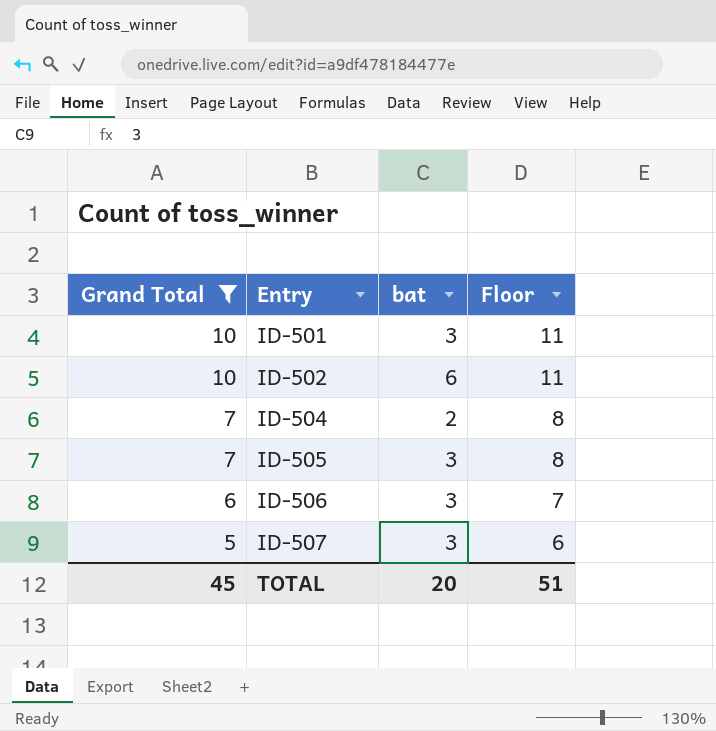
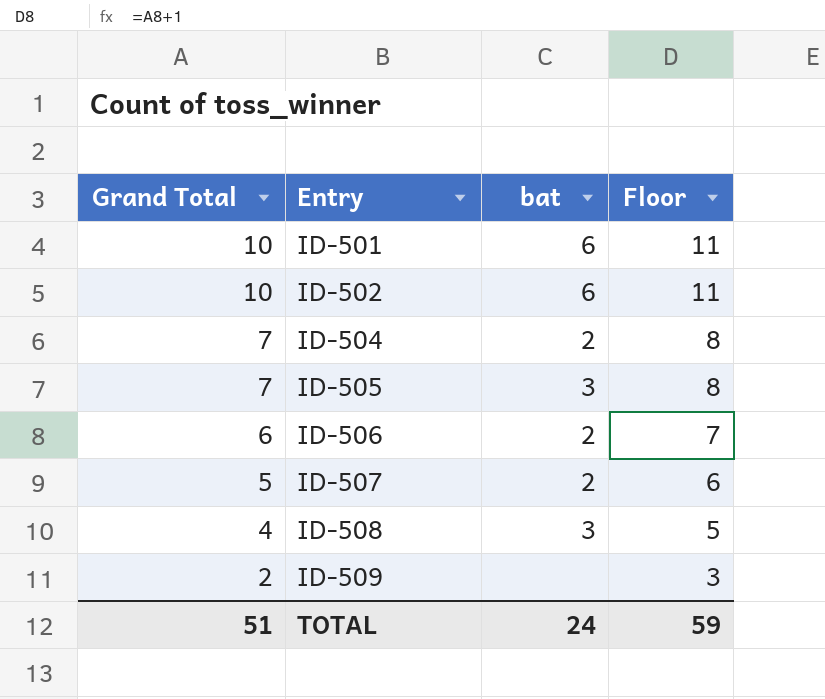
filter: Grand Total >= 5 -> none
ID-501 | bat: 3 -> 6
ID-506 | bat: 3 -> 2
ID-507 | bat: 3 -> 2
TOTAL | Grand Total: 45 -> 51
TOTAL | bat: 20 -> 24
TOTAL | Floor: 51 -> 59

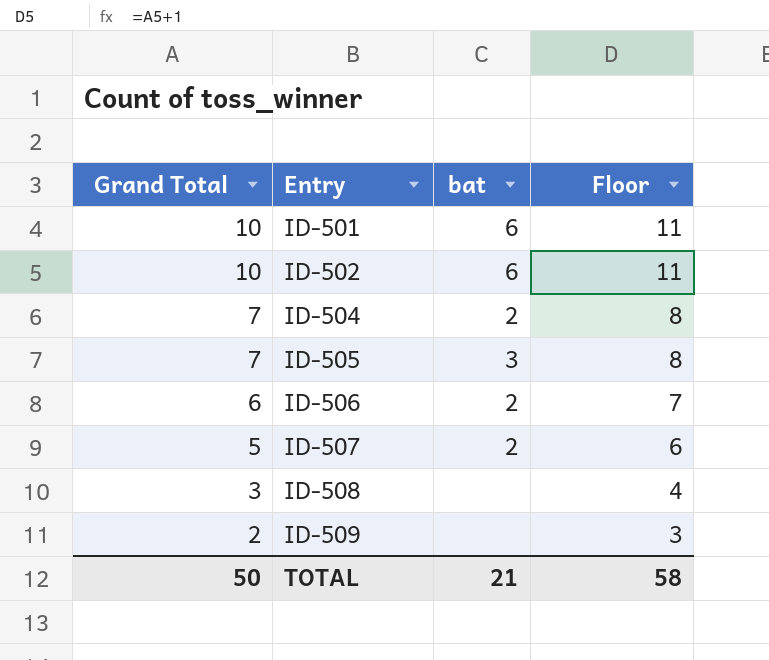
ID-508 | Grand Total: 4 -> 3
ID-508 | bat: 3 -> none
ID-508 | Floor: 5 -> 4
TOTAL | Grand Total: 51 -> 50
TOTAL | bat: 24 -> 21
TOTAL | Floor: 59 -> 58

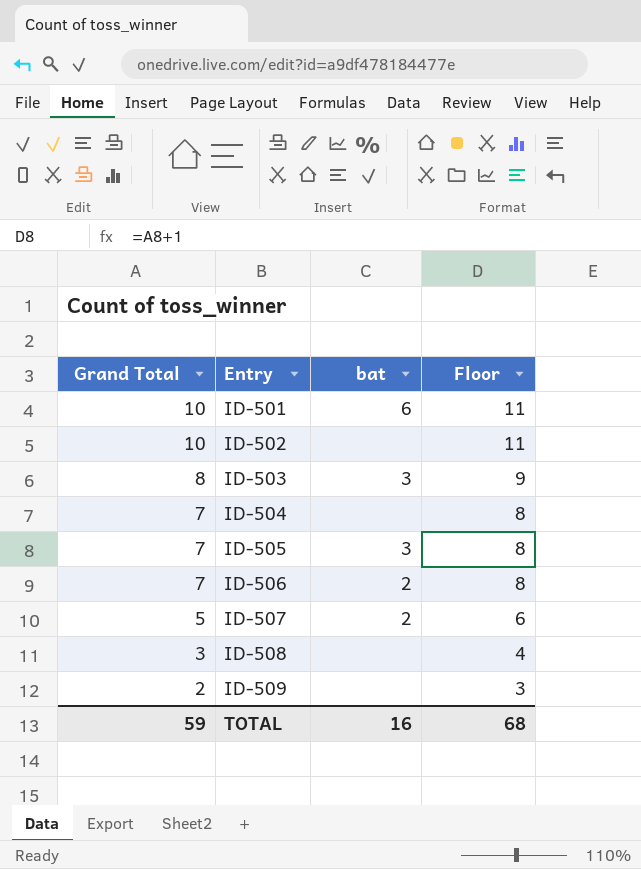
ID-502 | bat: 6 -> none
row ID-503: none -> 8 | 3 | 9
ID-504 | bat: 2 -> none
ID-506 | Grand Total: 6 -> 7
ID-506 | Floor: 7 -> 8
TOTAL | Grand Total: 50 -> 59
TOTAL | bat: 21 -> 16
TOTAL | Floor: 58 -> 68

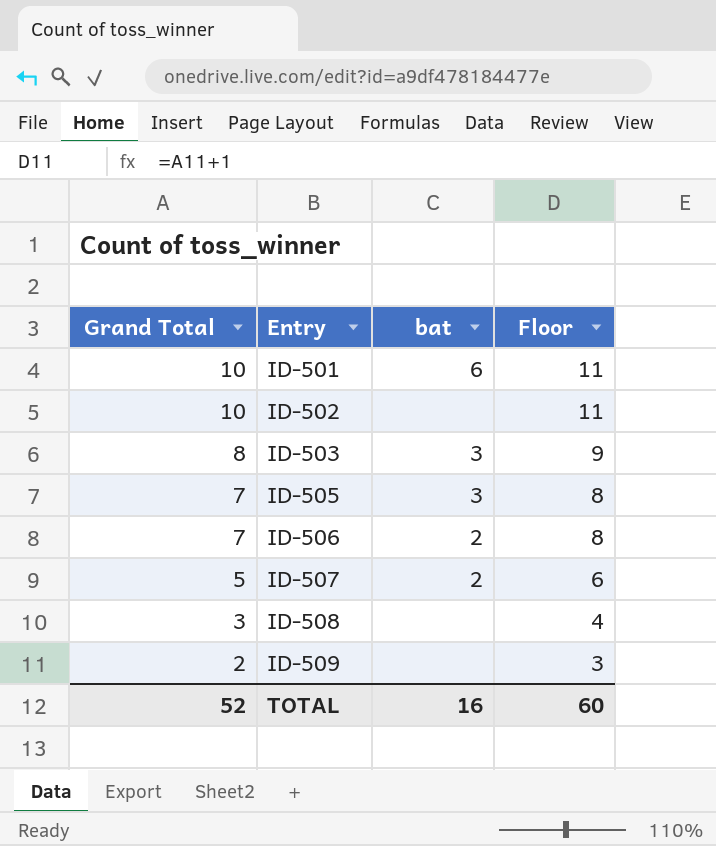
row ID-504: 7 | none | 8 -> none
TOTAL | Grand Total: 59 -> 52
TOTAL | Floor: 68 -> 60

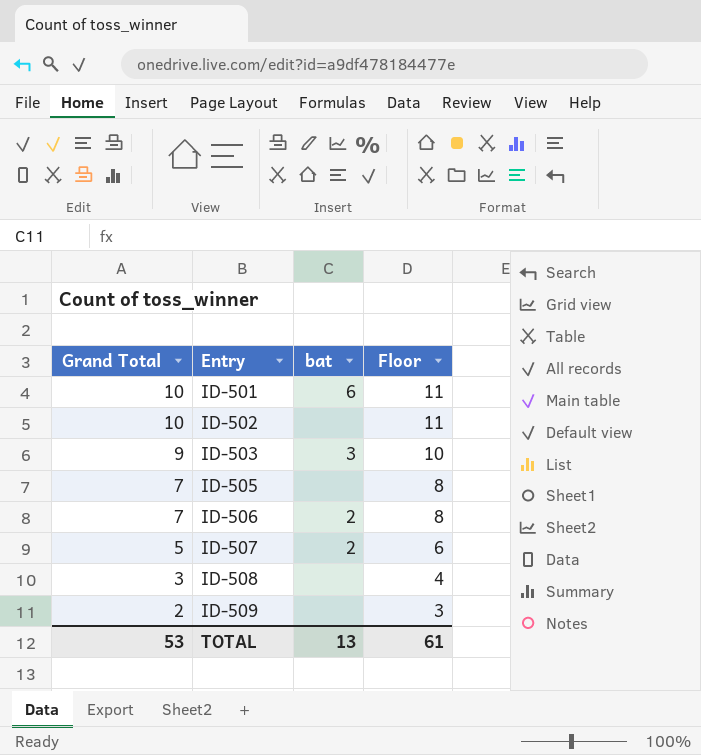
ID-503 | Grand Total: 8 -> 9
ID-503 | Floor: 9 -> 10
ID-505 | bat: 3 -> none
TOTAL | Grand Total: 52 -> 53
TOTAL | bat: 16 -> 13
TOTAL | Floor: 60 -> 61

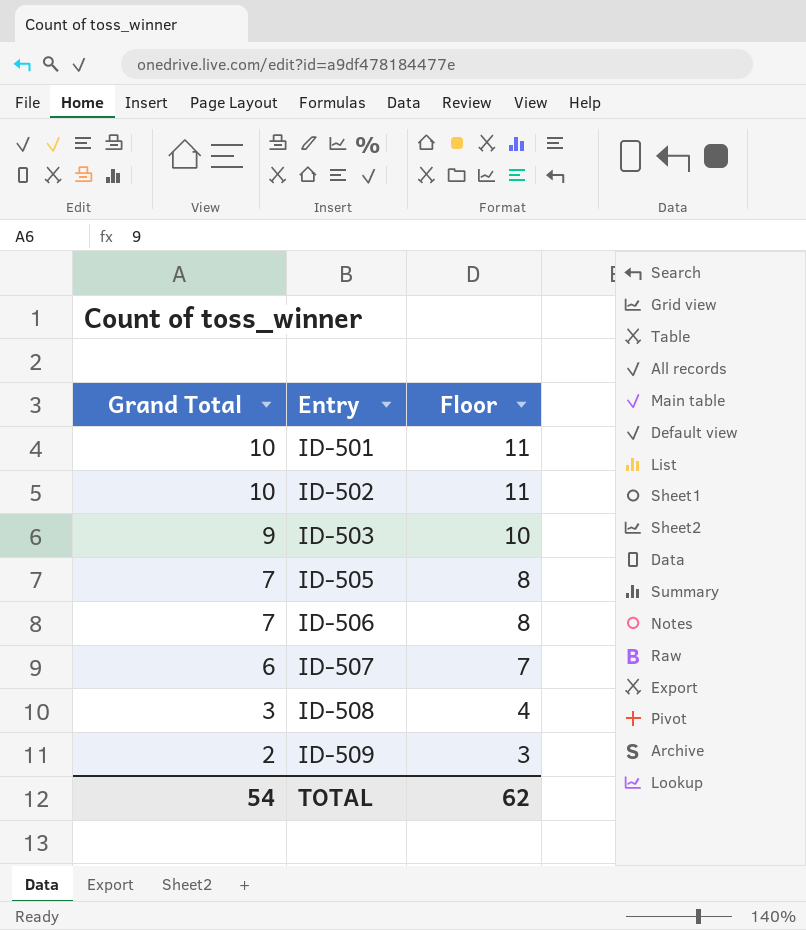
column bat | position: 3 -> none
ID-507 | Grand Total: 5 -> 6
ID-507 | Floor: 6 -> 7
TOTAL | Grand Total: 53 -> 54
TOTAL | Floor: 61 -> 62

